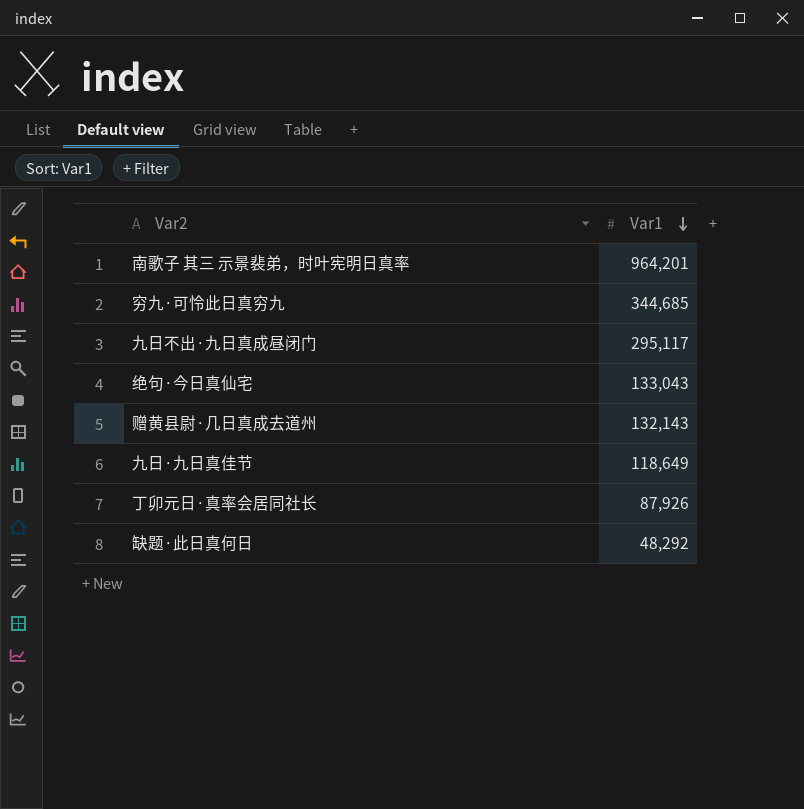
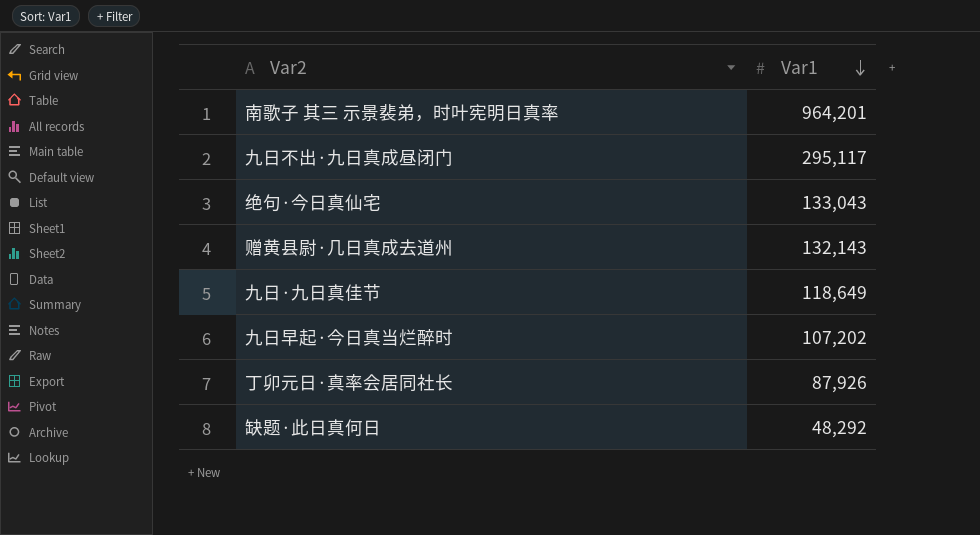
row 穷九·可怜此日真穷九: 344,685 -> none
row 九日早起·今日真当烂醉时: none -> 107,202

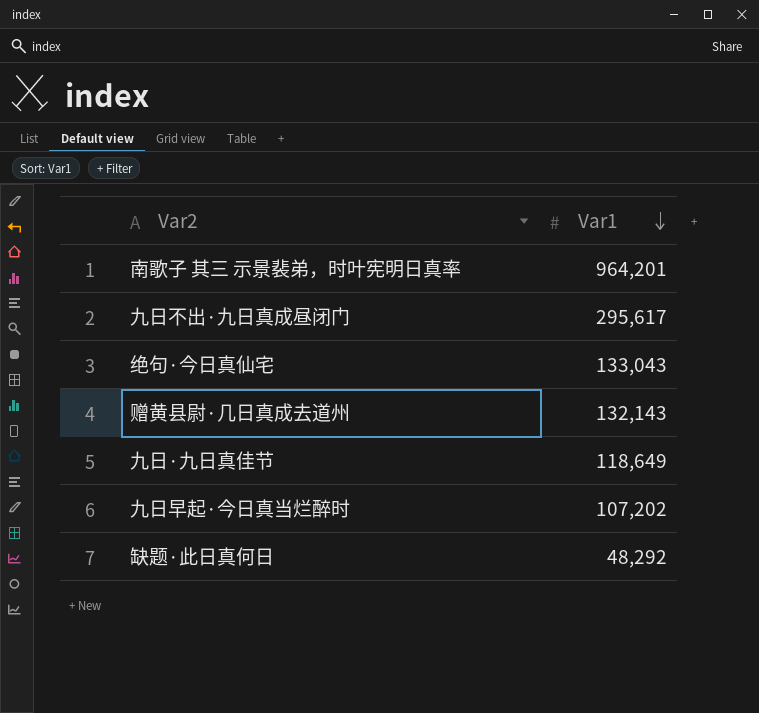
row 丁卯元日·真率会居同社长: 87,926 -> none
九日不出·九日真成昼闭门 | Var1: 295,117 -> 295,617

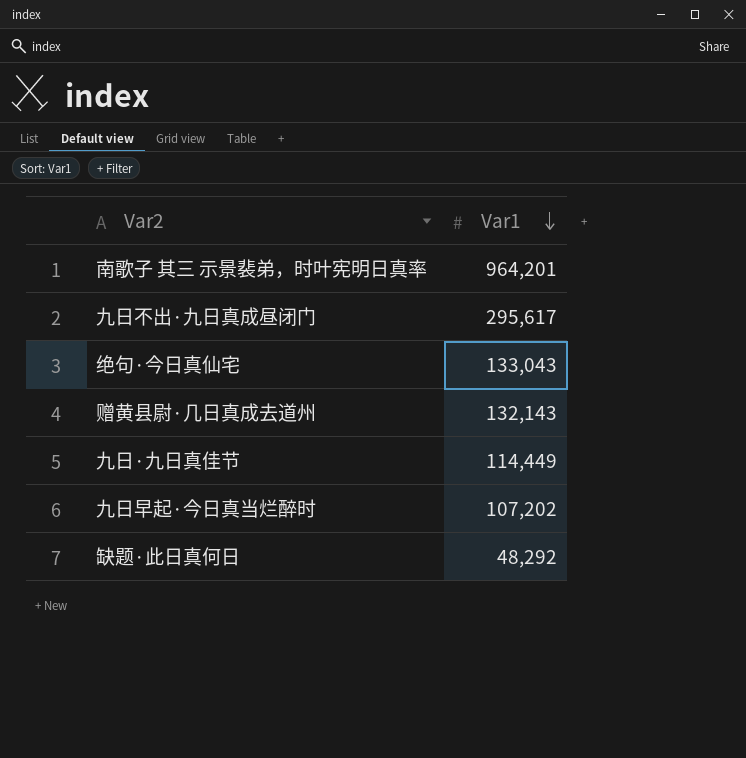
九日·九日真佳节 | Var1: 118,649 -> 114,449

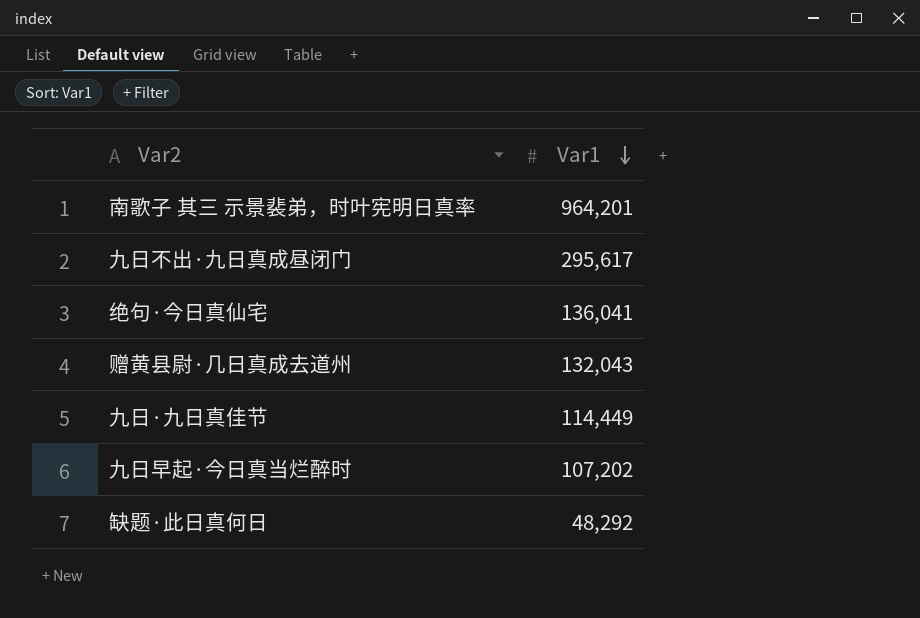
绝句·今日真仙宅 | Var1: 133,043 -> 136,041
赠黄县尉·几日真成去道州 | Var1: 132,143 -> 132,043

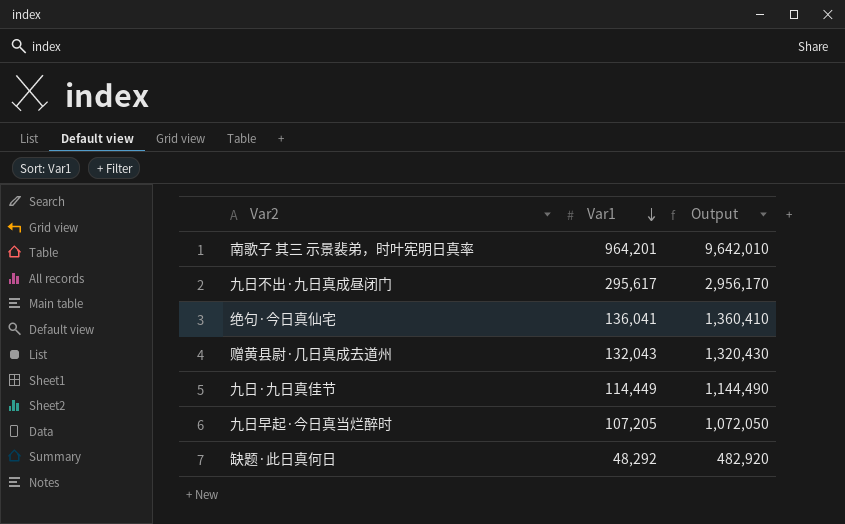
column Output | formula: none -> [Var1] * 10
九日早起·今日真当烂醉时 | Var1: 107,202 -> 107,205

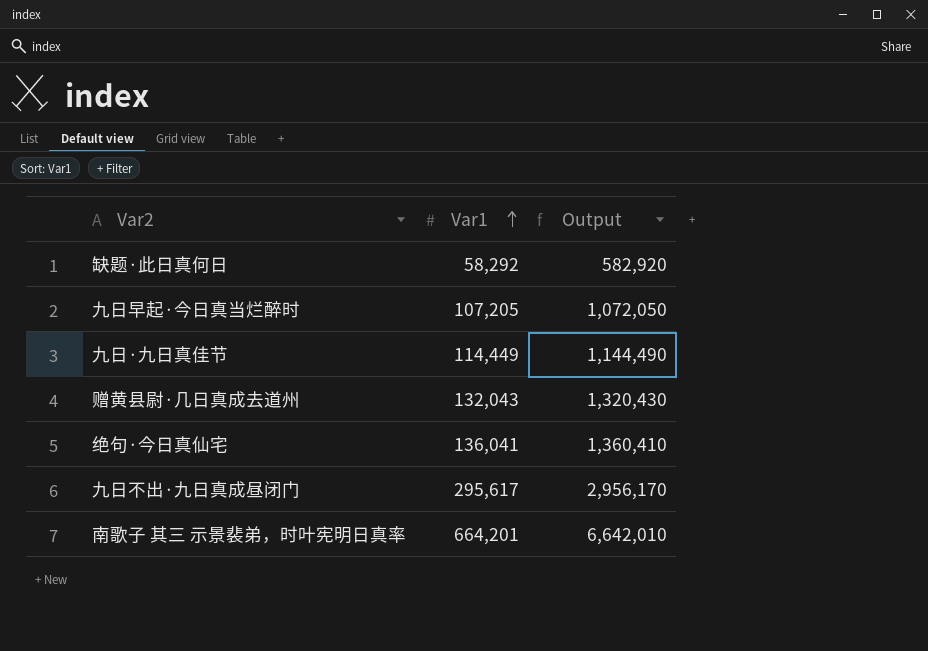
row order: Var1 descending -> Var1 ascending
缺题·此日真何日 | Var1: 48,292 -> 58,292
缺题·此日真何日 | Output: 482,920 -> 582,920
南歌子 其三 示景裴弟，时叶宪明日真率 | Var1: 964,201 -> 664,201
南歌子 其三 示景裴弟，时叶宪明日真率 | Output: 9,642,010 -> 6,642,010

